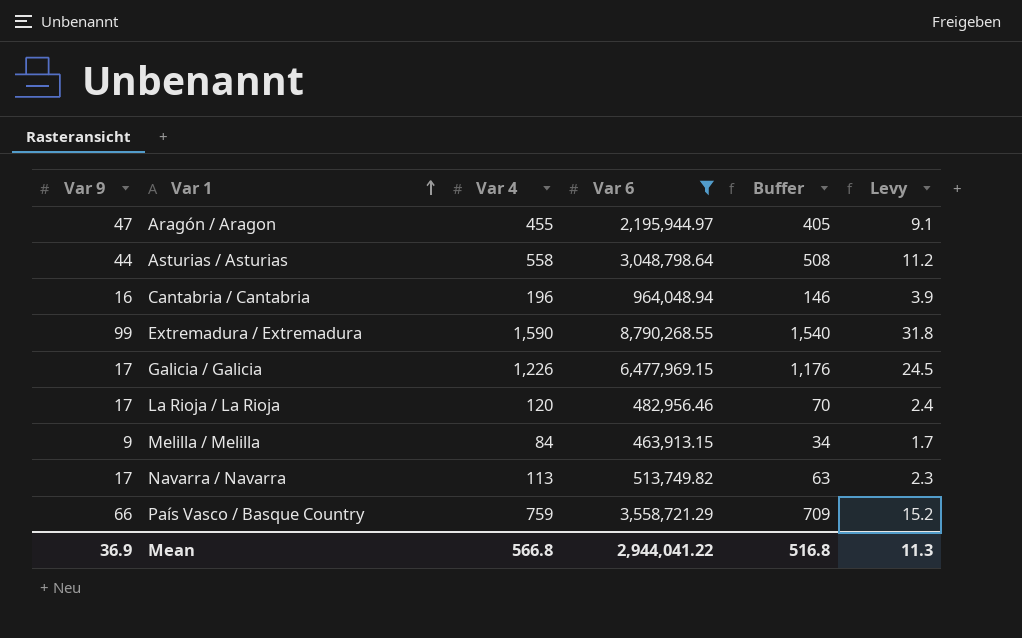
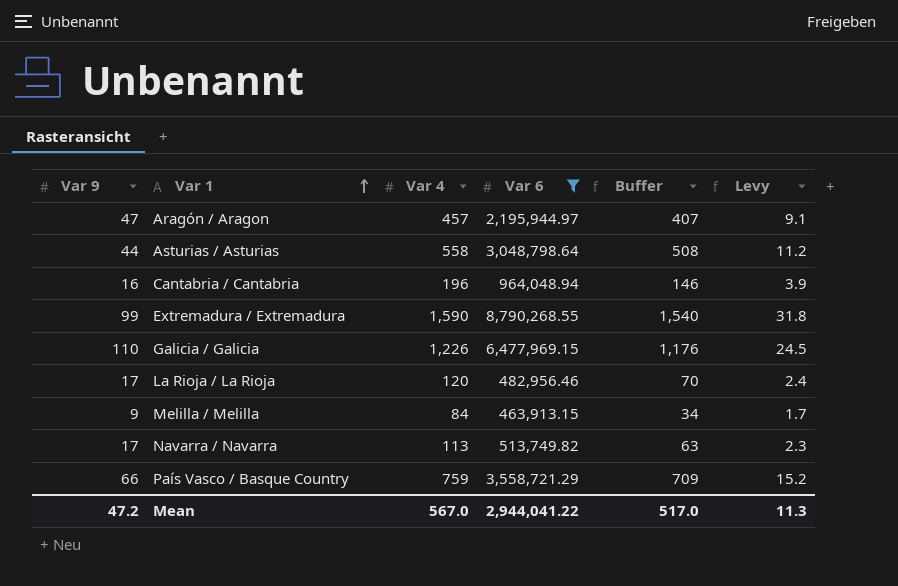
Aragón / Aragon | Var 4: 455 -> 457
Aragón / Aragon | Buffer: 405 -> 407
Galicia / Galicia | Var 9: 17 -> 110
Mean | Var 9: 36.9 -> 47.2
Mean | Var 4: 566.8 -> 567.0
Mean | Buffer: 516.8 -> 517.0

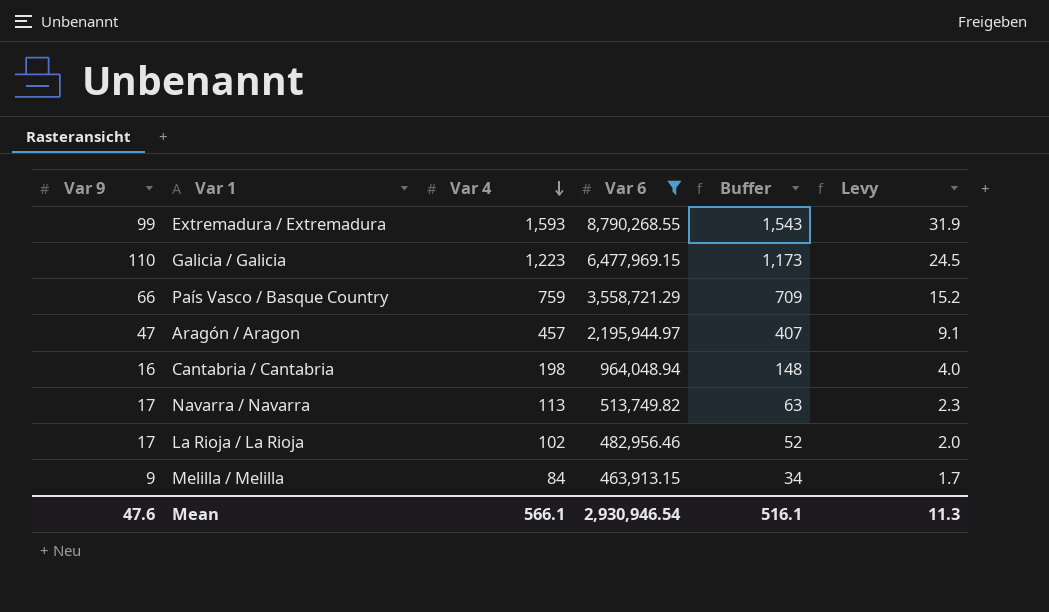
row order: Var 1 ascending -> Var 4 descending
row Asturias / Asturias: 44 | 558 | 3,048,798.64 | 508 | 11.2 -> none
Extremadura / Extremadura | Var 4: 1,590 -> 1,593
Extremadura / Extremadura | Buffer: 1,540 -> 1,543
Extremadura / Extremadura | Levy: 31.8 -> 31.9
Galicia / Galicia | Var 4: 1,226 -> 1,223
Galicia / Galicia | Buffer: 1,176 -> 1,173
Cantabria / Cantabria | Var 4: 196 -> 198
Cantabria / Cantabria | Buffer: 146 -> 148
Cantabria / Cantabria | Levy: 3.9 -> 4.0
La Rioja / La Rioja | Var 4: 120 -> 102
La Rioja / La Rioja | Buffer: 70 -> 52
La Rioja / La Rioja | Levy: 2.4 -> 2.0
Mean | Var 9: 47.2 -> 47.6
Mean | Var 4: 567.0 -> 566.1
Mean | Var 6: 2,944,041.22 -> 2,930,946.54
Mean | Buffer: 517.0 -> 516.1

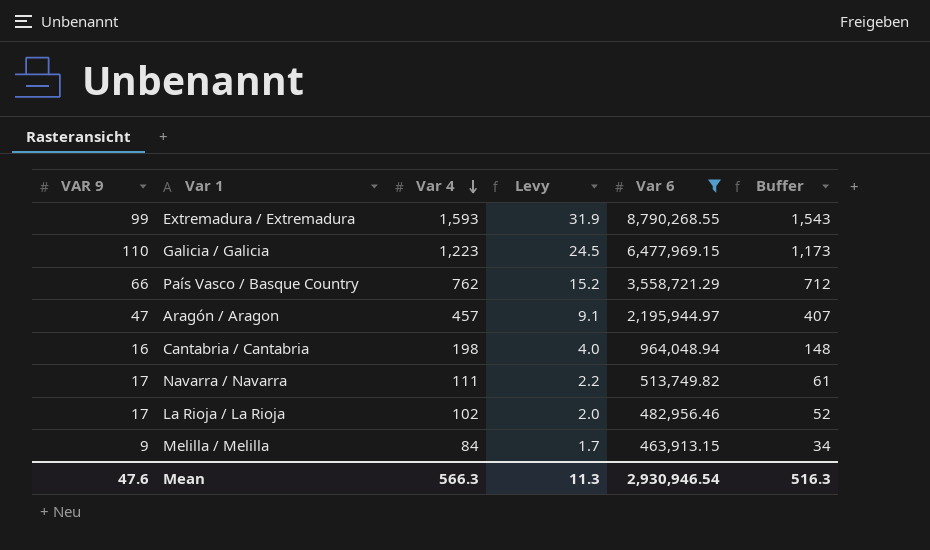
column name: Var 9 -> VAR 9
column Levy | position: 6 -> 4
País Vasco / Basque Country | Var 4: 759 -> 762
País Vasco / Basque Country | Buffer: 709 -> 712
Navarra / Navarra | Var 4: 113 -> 111
Navarra / Navarra | Levy: 2.3 -> 2.2
Navarra / Navarra | Buffer: 63 -> 61
Mean | Var 4: 566.1 -> 566.3
Mean | Buffer: 516.1 -> 516.3

